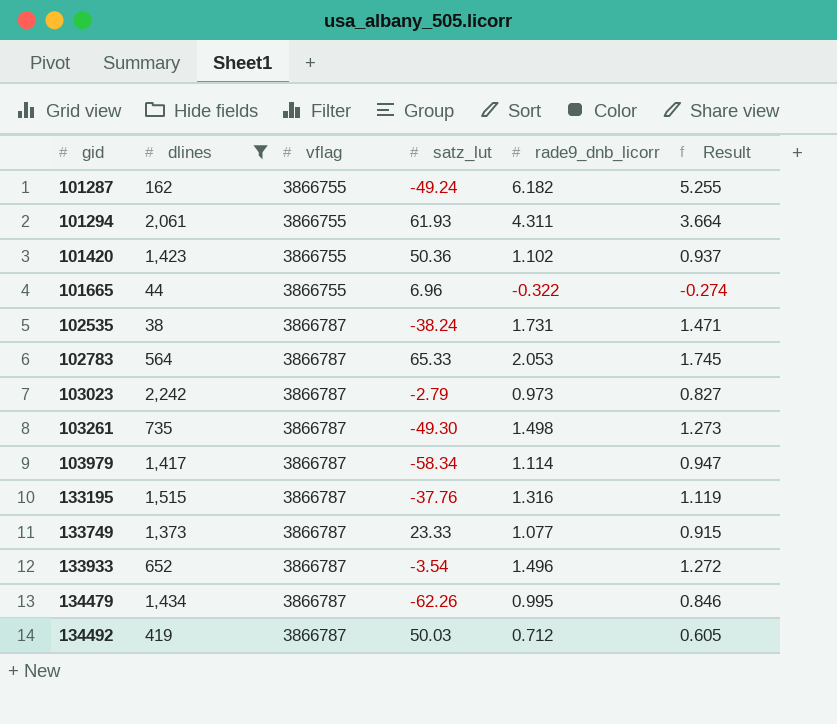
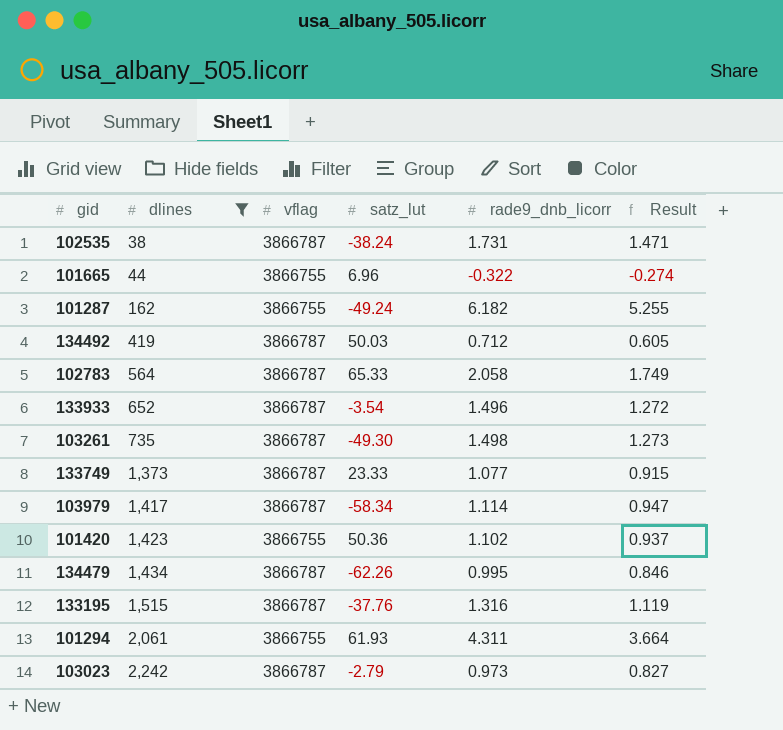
row order: gid ascending -> dlines ascending
102783 | rade9_dnb_licorr: 2.053 -> 2.058
102783 | Result: 1.745 -> 1.749

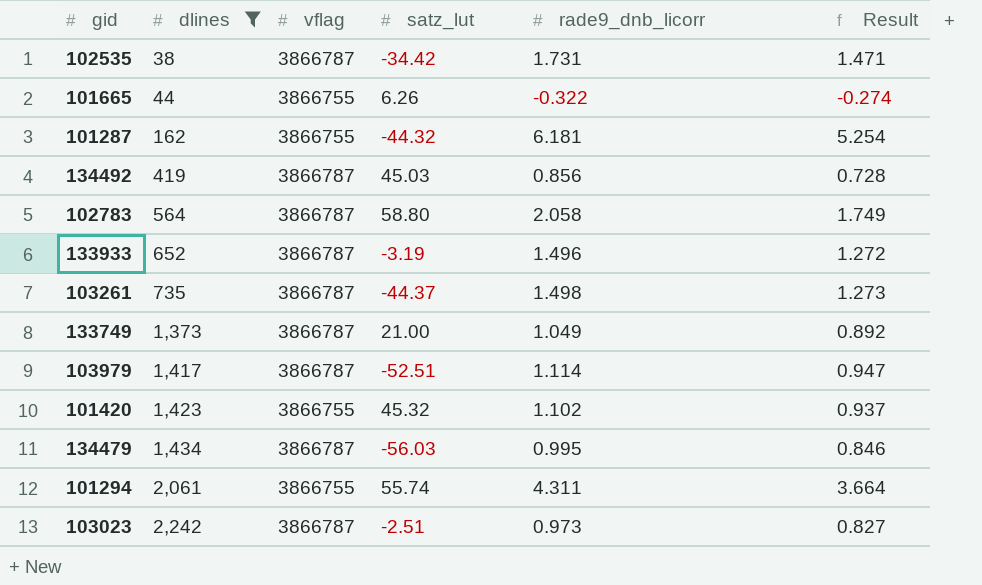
row 133195: 1,515 | 3866787 | -37.76 | 1.316 | 1.119 -> none
102535 | satz_lut: -38.24 -> -34.42
101665 | satz_lut: 6.96 -> 6.26
101287 | satz_lut: -49.24 -> -44.32
101287 | rade9_dnb_licorr: 6.182 -> 6.181
101287 | Result: 5.255 -> 5.254
134492 | satz_lut: 50.03 -> 45.03
134492 | rade9_dnb_licorr: 0.712 -> 0.856
134492 | Result: 0.605 -> 0.728
102783 | satz_lut: 65.33 -> 58.80
133933 | satz_lut: -3.54 -> -3.19
103261 | satz_lut: -49.30 -> -44.37
133749 | satz_lut: 23.33 -> 21.00
133749 | rade9_dnb_licorr: 1.077 -> 1.049
133749 | Result: 0.915 -> 0.892
103979 | satz_lut: -58.34 -> -52.51
101420 | satz_lut: 50.36 -> 45.32
134479 | satz_lut: -62.26 -> -56.03
101294 | satz_lut: 61.93 -> 55.74
103023 | satz_lut: -2.79 -> -2.51

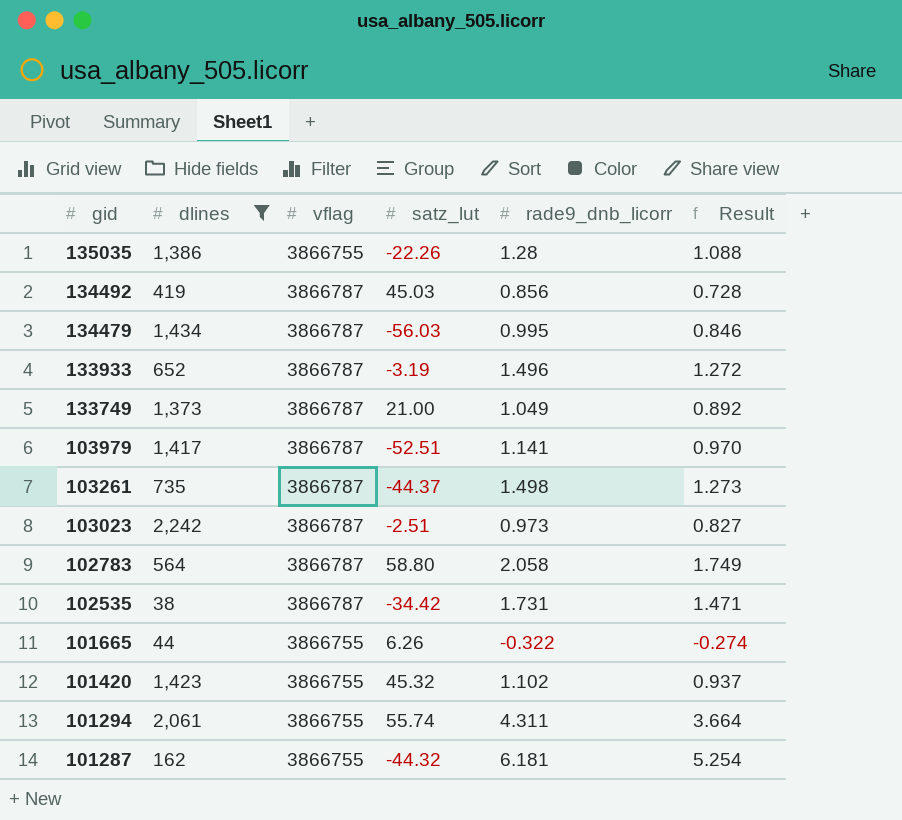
row order: dlines ascending -> gid descending
row 135035: none -> 1,386 | 3866755 | -22.26 | 1.28 | 1.088
103979 | rade9_dnb_licorr: 1.114 -> 1.141
103979 | Result: 0.947 -> 0.970

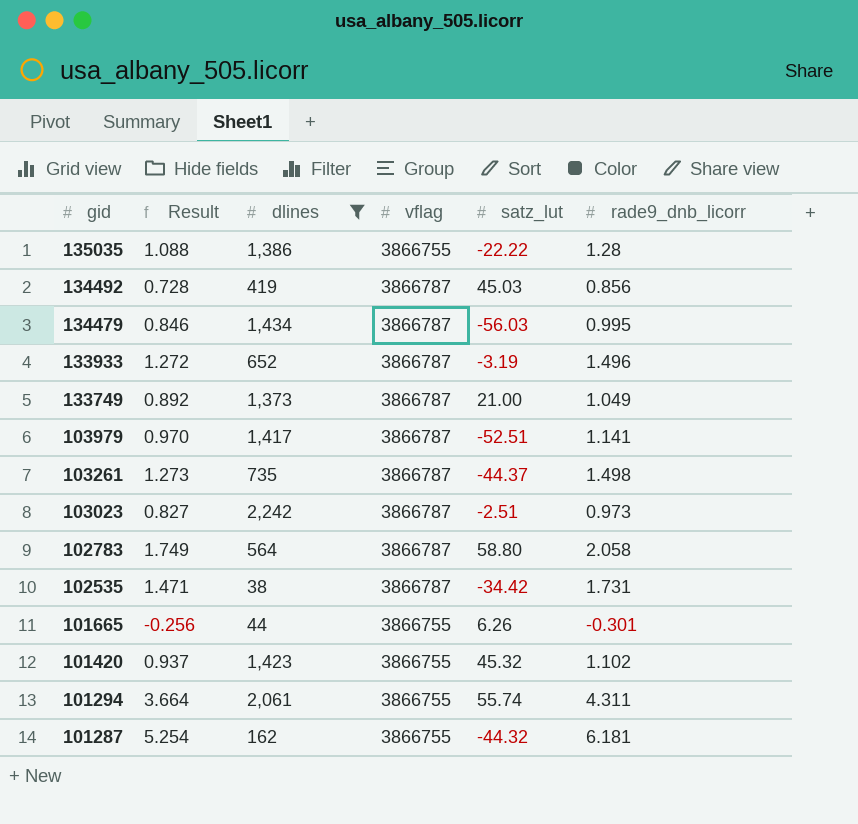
column Result | position: 6 -> 2
135035 | satz_lut: -22.26 -> -22.22
101665 | Result: -0.274 -> -0.256
101665 | rade9_dnb_licorr: -0.322 -> -0.301

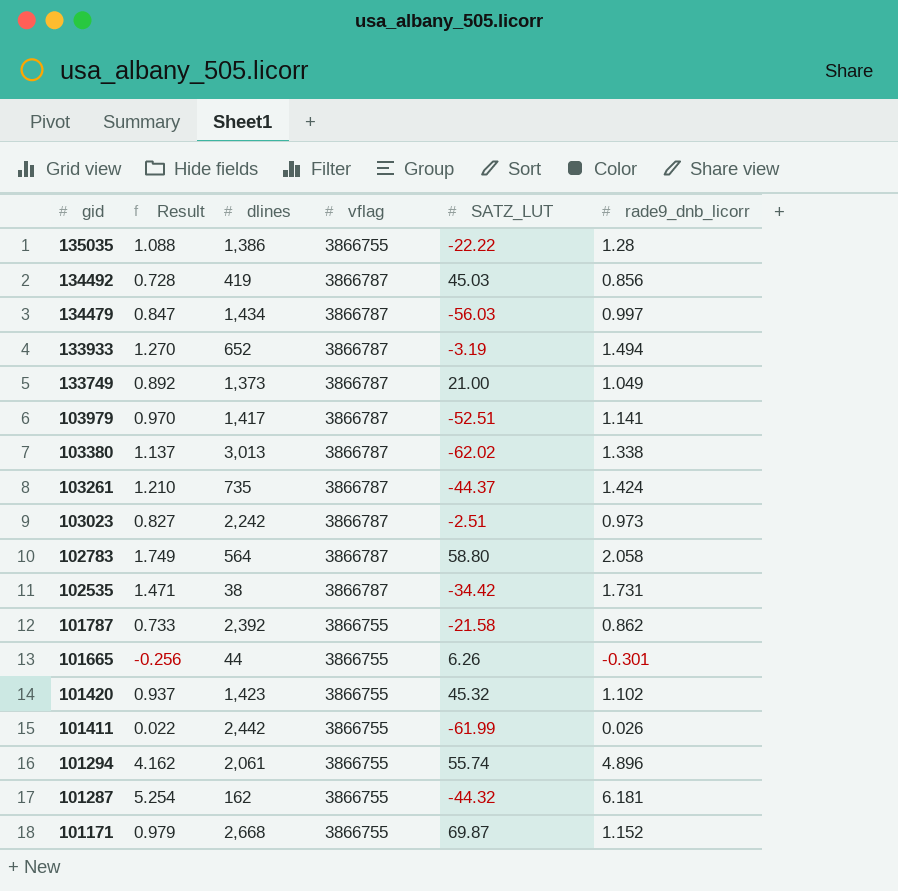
filter: dlines <= 2,242 -> none
column name: satz_lut -> SATZ_LUT
134479 | Result: 0.846 -> 0.847
134479 | rade9_dnb_licorr: 0.995 -> 0.997
133933 | Result: 1.272 -> 1.270
133933 | rade9_dnb_licorr: 1.496 -> 1.494
103261 | Result: 1.273 -> 1.210
103261 | rade9_dnb_licorr: 1.498 -> 1.424
101294 | Result: 3.664 -> 4.162
101294 | rade9_dnb_licorr: 4.311 -> 4.896

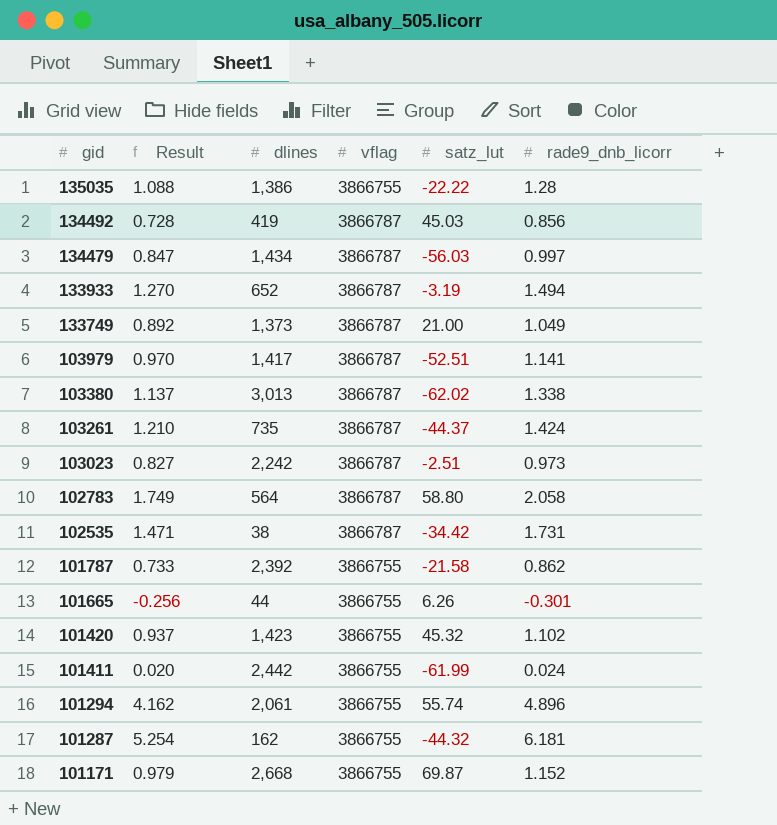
column name: SATZ_LUT -> satz_lut
101411 | Result: 0.022 -> 0.020
101411 | rade9_dnb_licorr: 0.026 -> 0.024

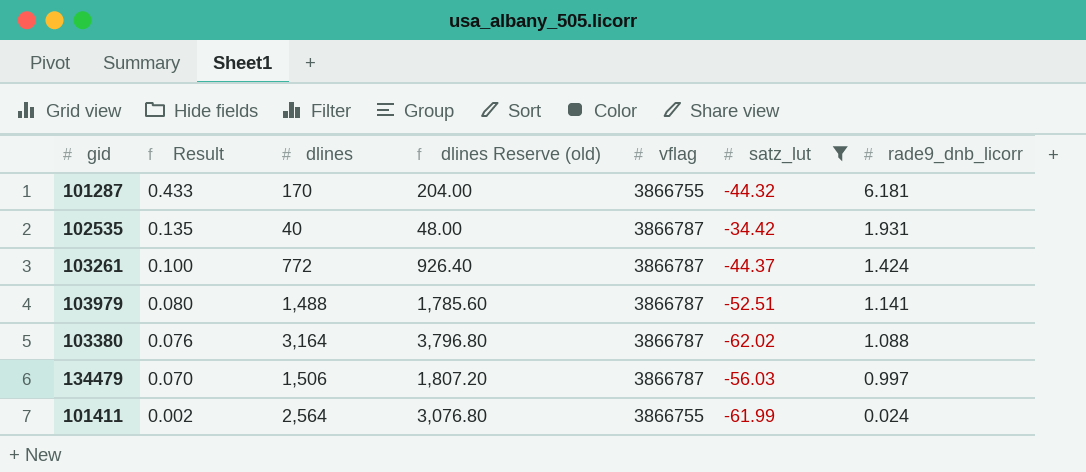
filter: none -> satz_lut <= -34.42
row order: gid descending -> Result descending
column Result | formula: [rade9_dnb_licorr] * 0.85 -> [rade9_dnb_licorr] * 0.07
column dlines Reserve (old) | formula: none -> [dlines] * 1.2
101287 | dlines: 162 -> 170
102535 | dlines: 38 -> 40
102535 | rade9_dnb_licorr: 1.731 -> 1.931
103261 | dlines: 735 -> 772
103979 | dlines: 1,417 -> 1,488
103380 | dlines: 3,013 -> 3,164
103380 | rade9_dnb_licorr: 1.338 -> 1.088
134479 | dlines: 1,434 -> 1,506
101411 | dlines: 2,442 -> 2,564

